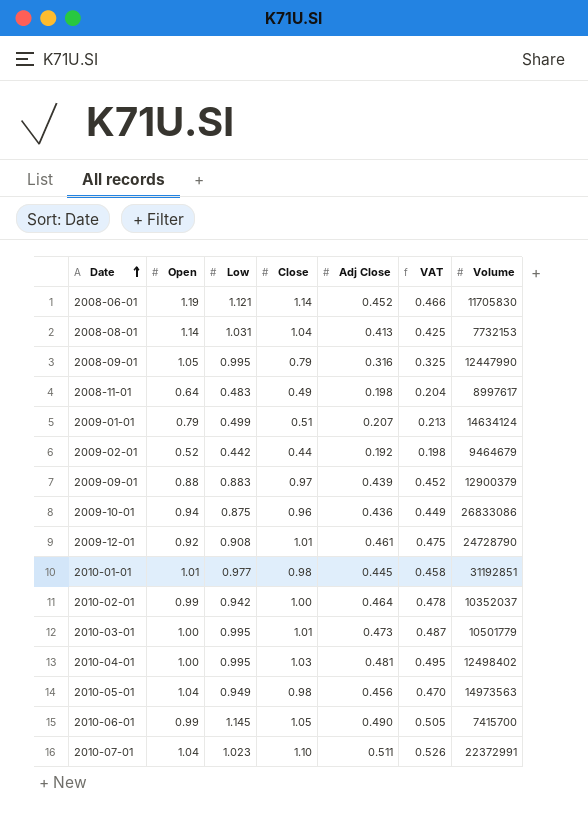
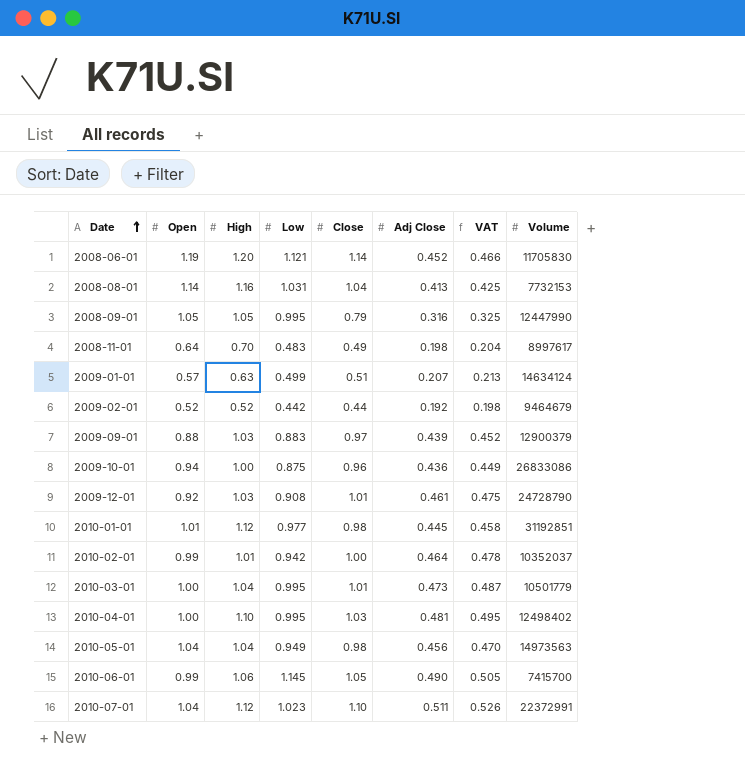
column High | position: none -> 3
2009-01-01 | Open: 0.79 -> 0.57

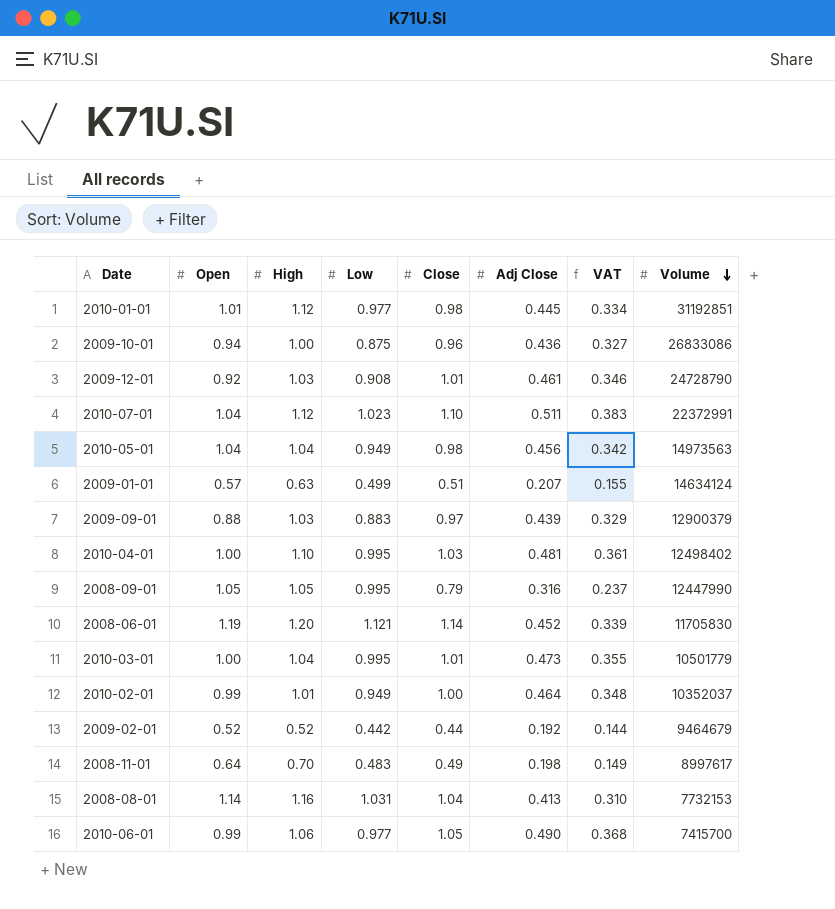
row order: Date ascending -> Volume descending
column VAT | formula: [Adj Close] * 1.03 -> [Adj Close] * 0.75
2010-02-01 | Low: 0.942 -> 0.949
2010-06-01 | Low: 1.145 -> 0.977

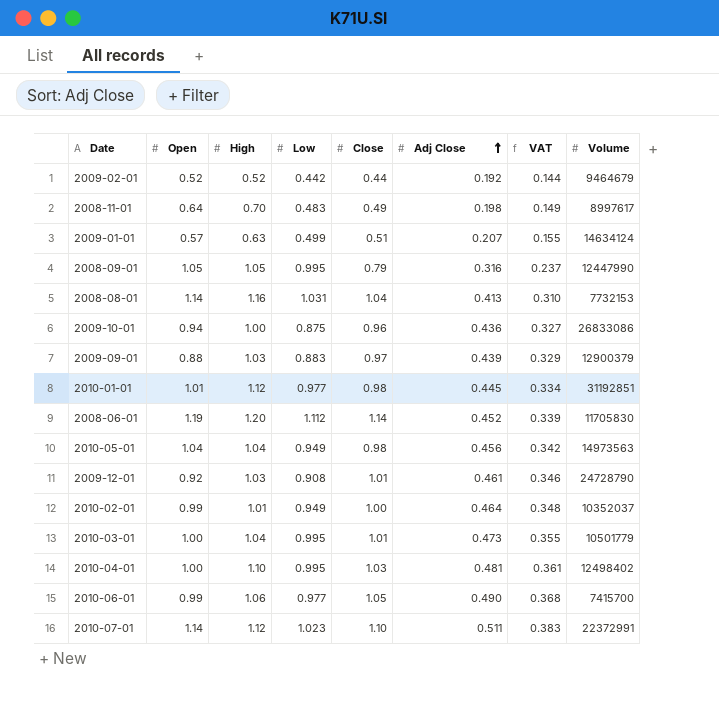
row order: Volume descending -> Adj Close ascending
2008-06-01 | Low: 1.121 -> 1.112
2010-07-01 | Open: 1.04 -> 1.14

